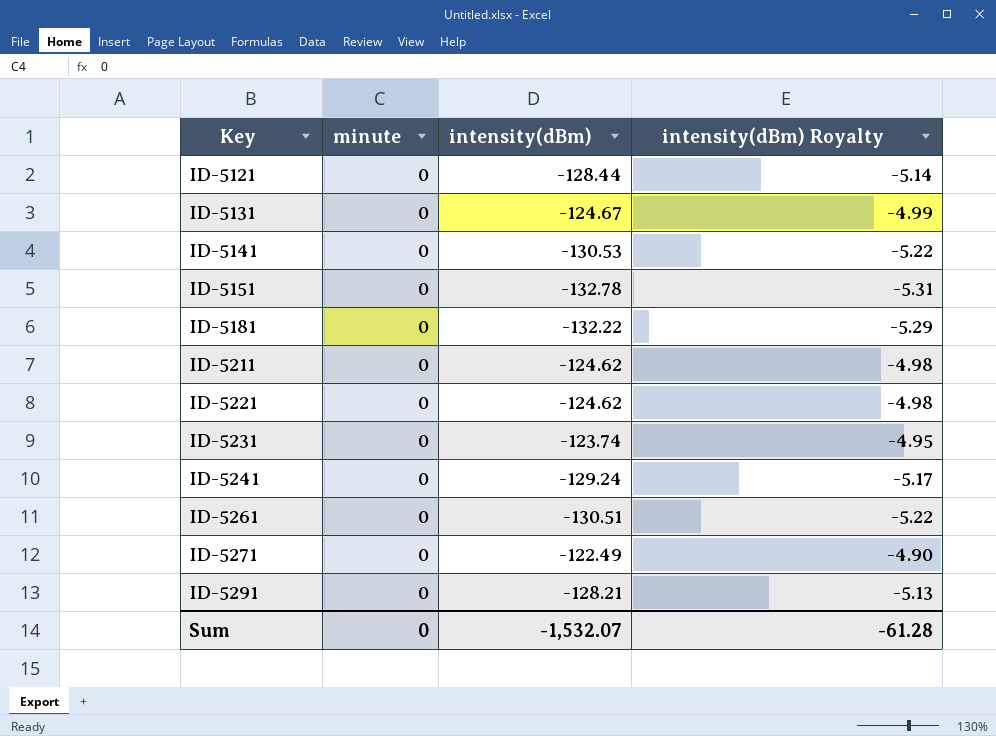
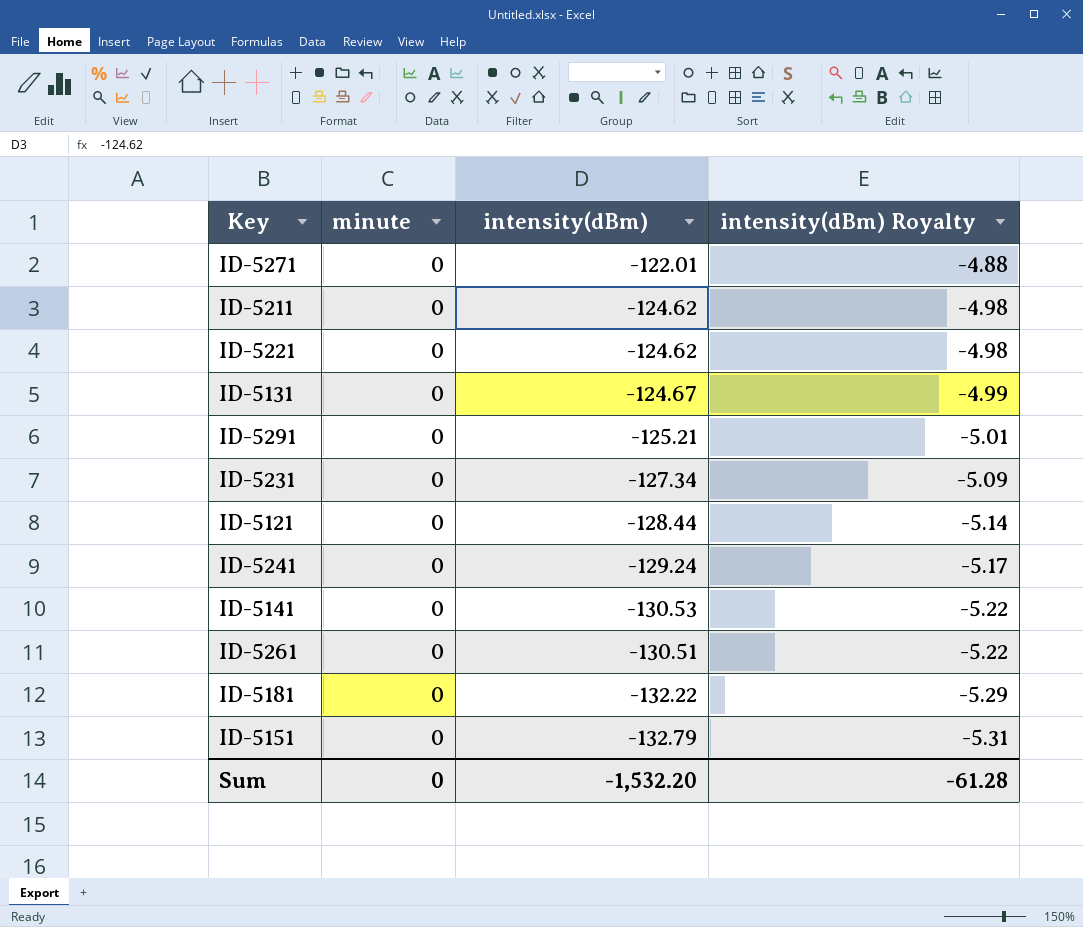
row order: Key ascending -> intensity(dBm) Royalty descending
ID-5271 | intensity(dBm): -122.49 -> -122.01
ID-5271 | intensity(dBm) Royalty: -4.90 -> -4.88
ID-5291 | intensity(dBm): -128.21 -> -125.21
ID-5291 | intensity(dBm) Royalty: -5.13 -> -5.01
ID-5231 | intensity(dBm): -123.74 -> -127.34
ID-5231 | intensity(dBm) Royalty: -4.95 -> -5.09
ID-5151 | intensity(dBm): -132.78 -> -132.79
Sum | intensity(dBm): -1,532.07 -> -1,532.20

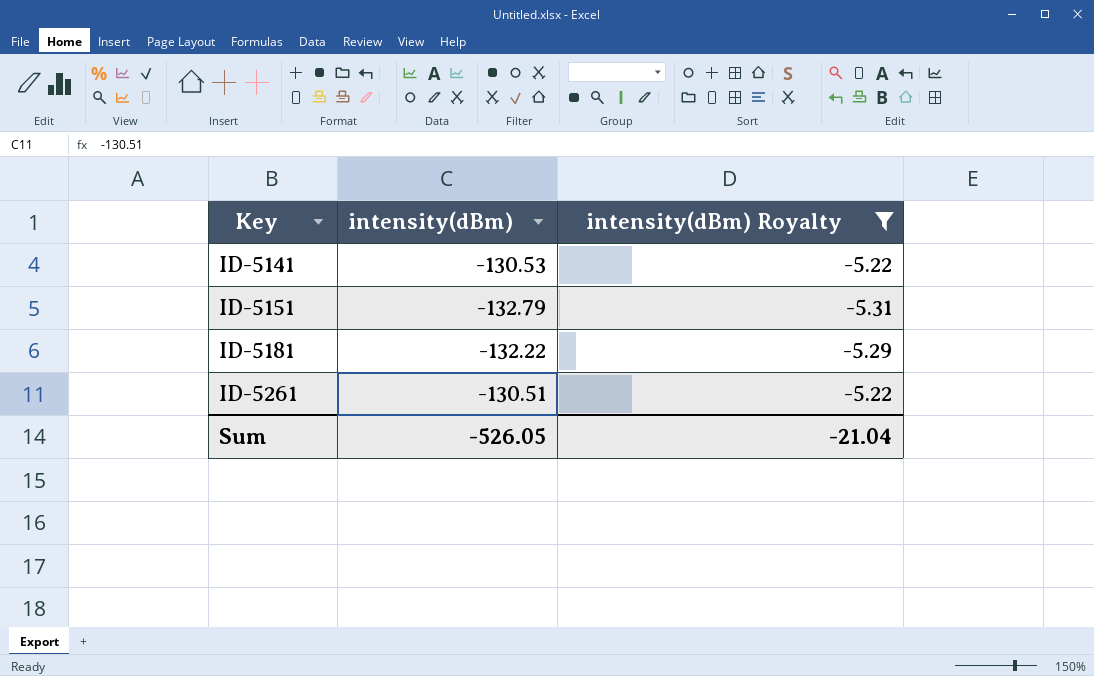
filter: none -> intensity(dBm) Royalty <= -5.22
row order: intensity(dBm) Royalty descending -> Key ascending
column minute | position: 2 -> none
Sum | intensity(dBm): -1,532.20 -> -526.05
Sum | intensity(dBm) Royalty: -61.28 -> -21.04

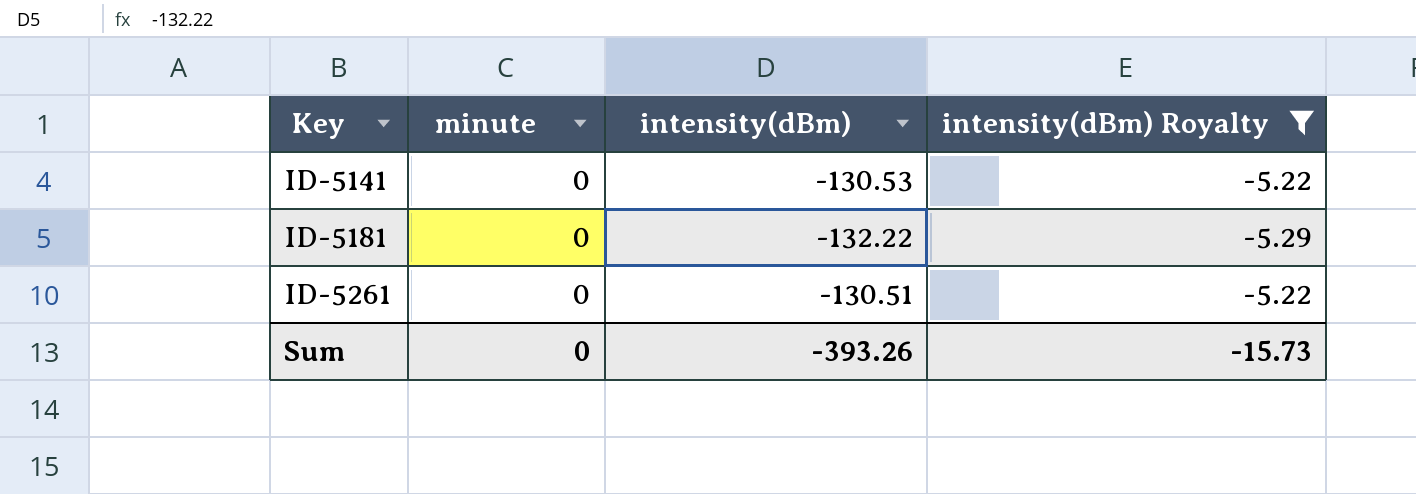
column minute | position: none -> 2
row ID-5151: -132.79 | -5.31 -> none
Sum | intensity(dBm): -526.05 -> -393.26
Sum | intensity(dBm) Royalty: -21.04 -> -15.73

